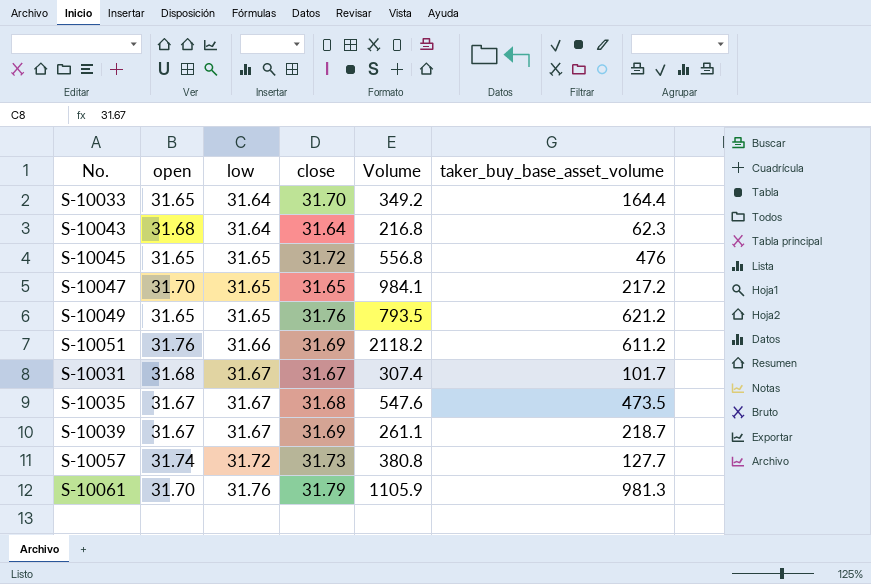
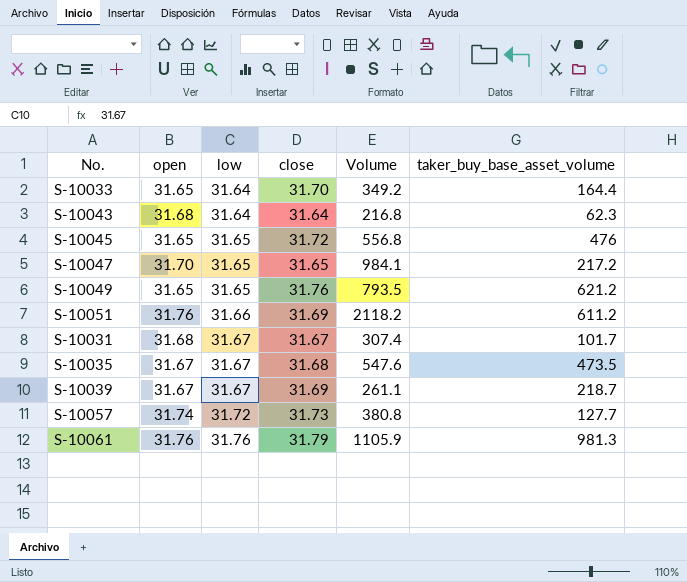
S-10061 | open: 31.70 -> 31.76

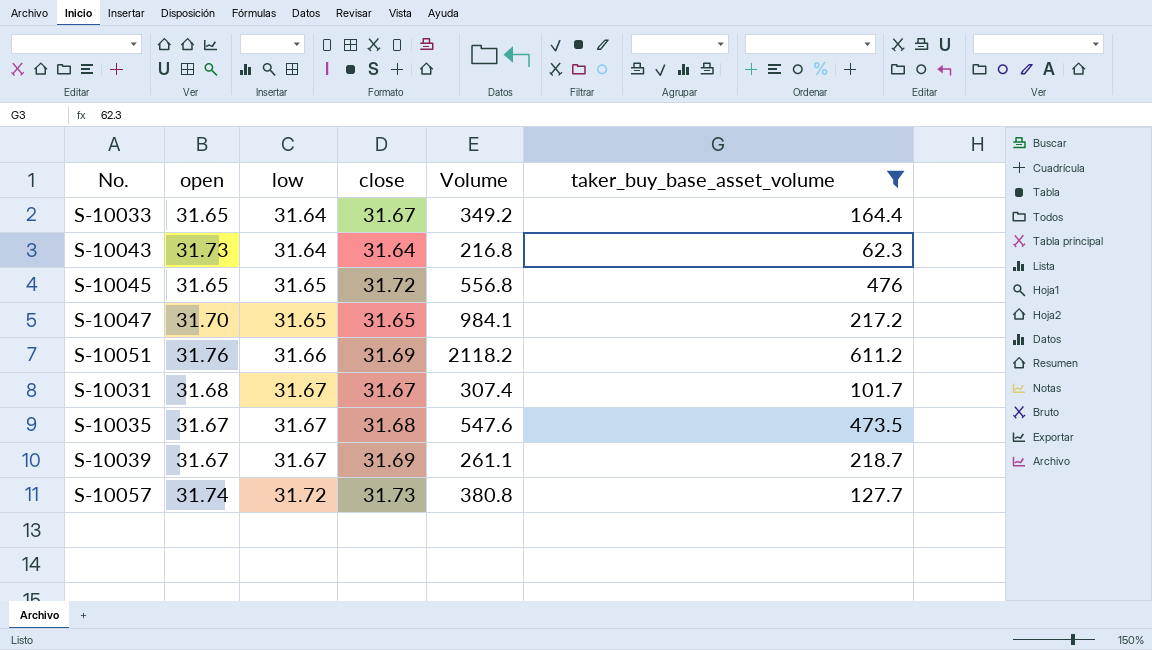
filter: none -> taker_buy_base_asset_volume <= 611.2
S-10033 | close: 31.70 -> 31.67
S-10043 | open: 31.68 -> 31.73

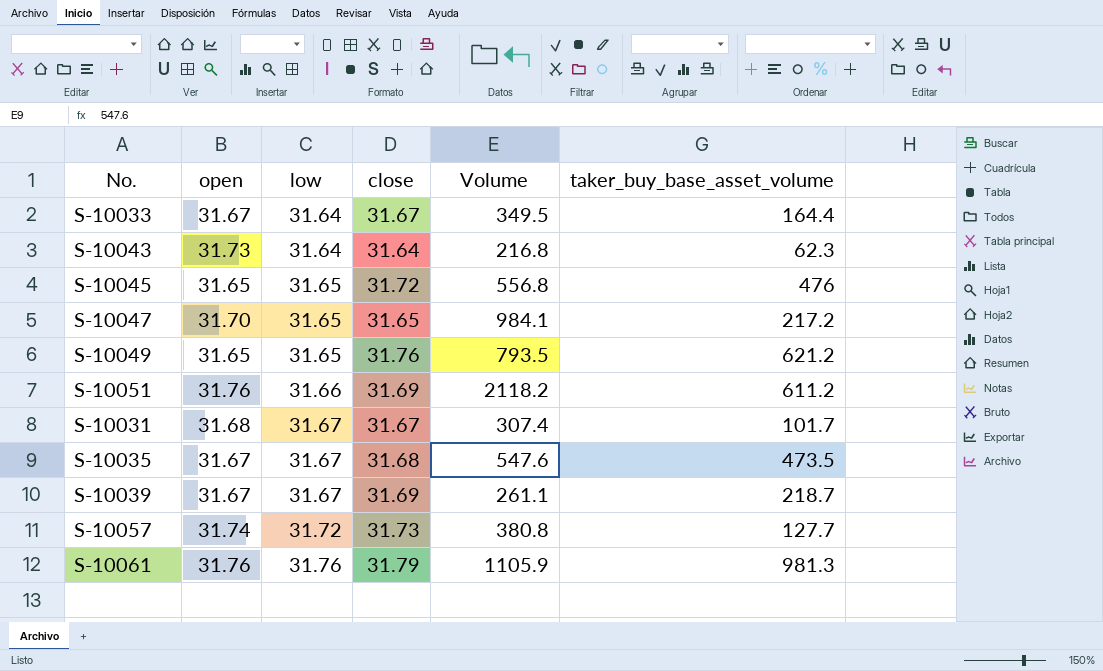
filter: taker_buy_base_asset_volume <= 611.2 -> none
S-10033 | open: 31.65 -> 31.67
S-10033 | Volume: 349.2 -> 349.5

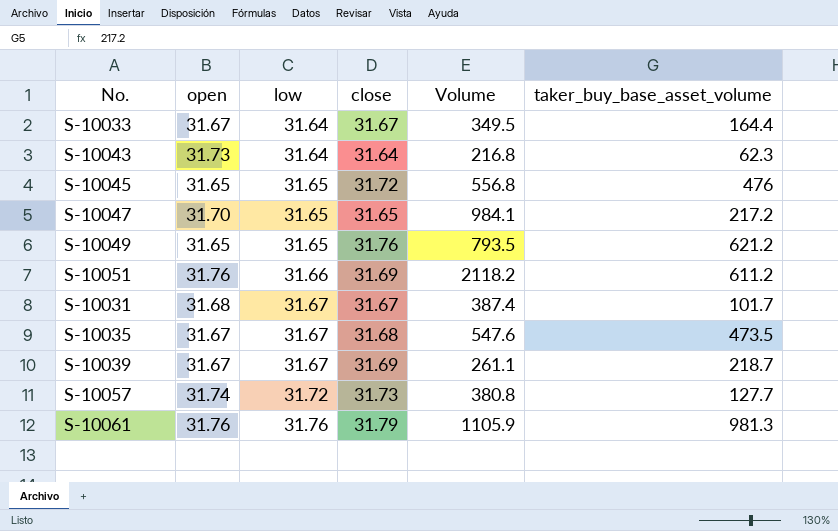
S-10031 | Volume: 307.4 -> 387.4

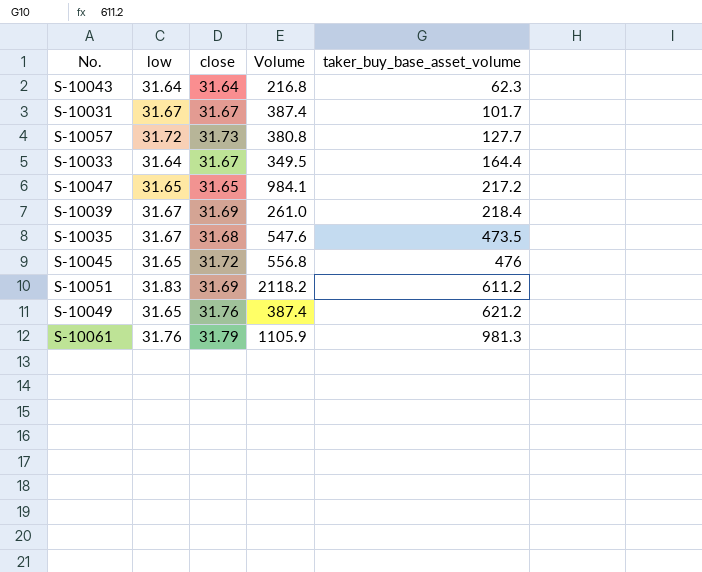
row order: low ascending -> taker_buy_base_asset_volume ascending
column open | position: 2 -> none
S-10039 | Volume: 261.1 -> 261.0
S-10039 | taker_buy_base_asset_volume: 218.7 -> 218.4
S-10051 | low: 31.66 -> 31.83
S-10049 | Volume: 793.5 -> 387.4

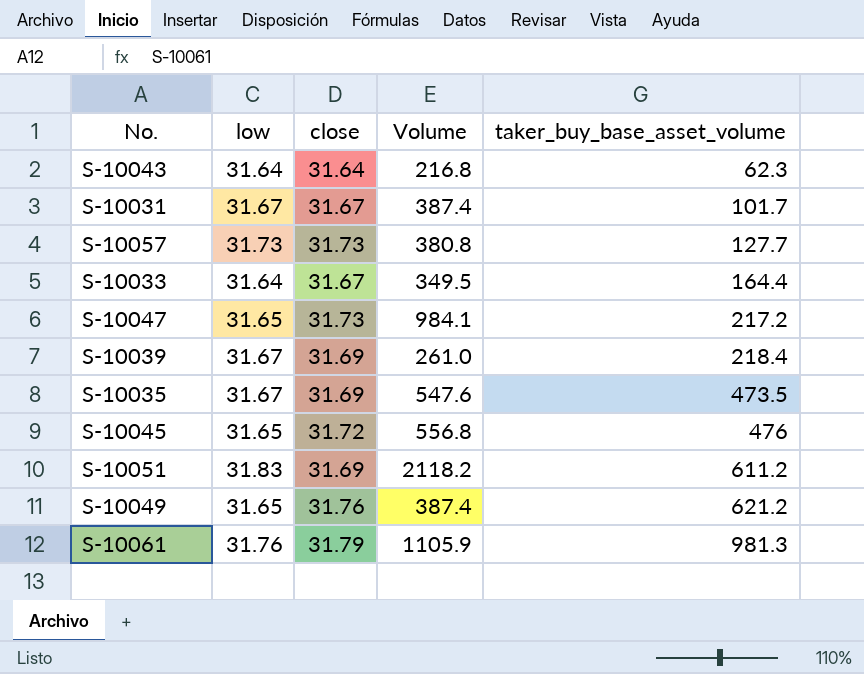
S-10057 | low: 31.72 -> 31.73
S-10047 | close: 31.65 -> 31.73
S-10035 | close: 31.68 -> 31.69

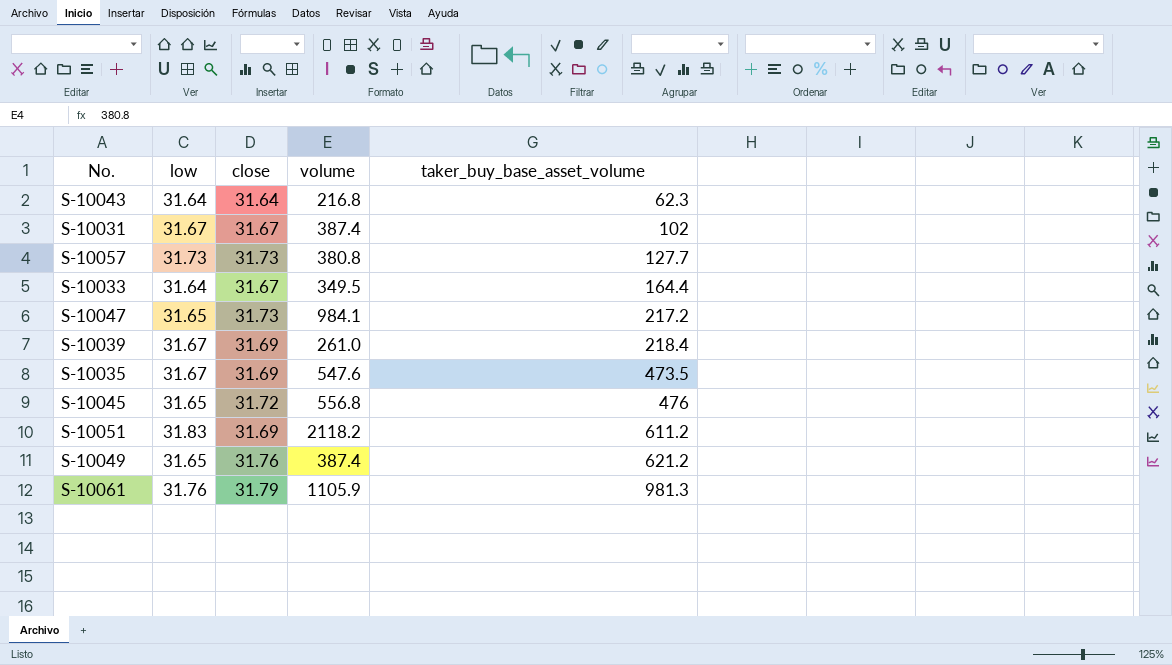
column name: Volume -> volume
S-10031 | taker_buy_base_asset_volume: 101.7 -> 102

